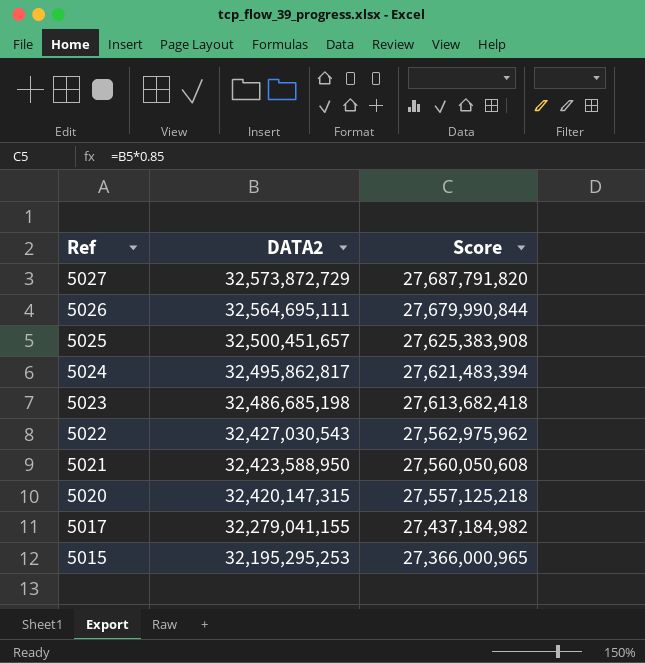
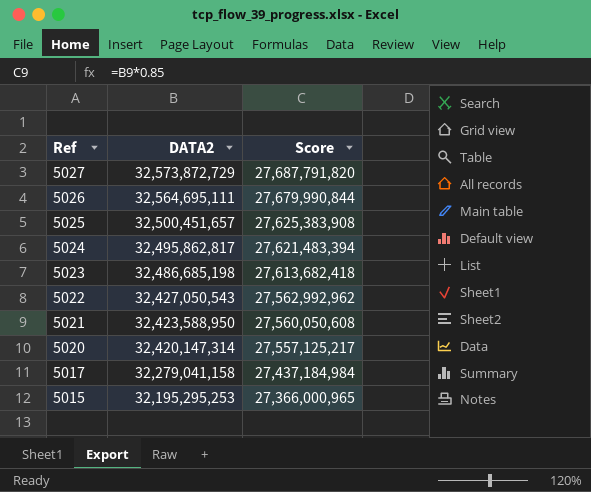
5022 | DATA2: 32,427,030,543 -> 32,427,050,543
5022 | Score: 27,562,975,962 -> 27,562,992,962
5020 | DATA2: 32,420,147,315 -> 32,420,147,314
5020 | Score: 27,557,125,218 -> 27,557,125,217
5017 | DATA2: 32,279,041,155 -> 32,279,041,158
5017 | Score: 27,437,184,982 -> 27,437,184,984

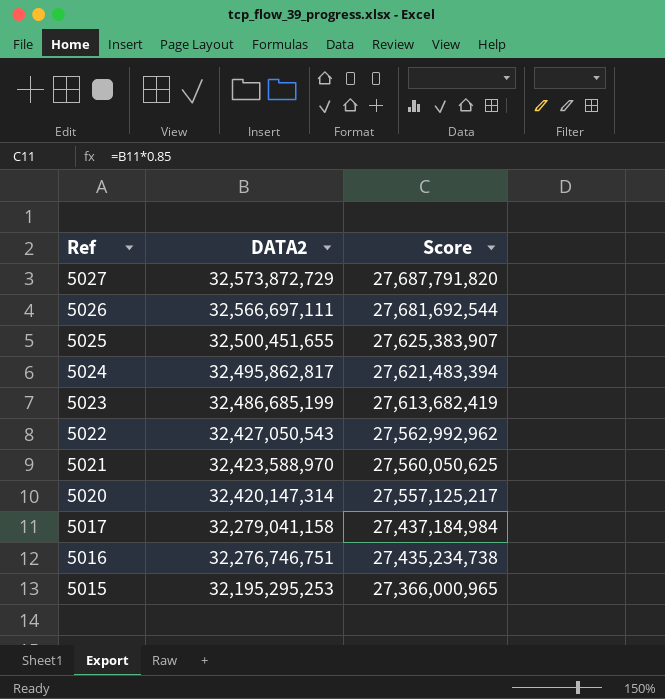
5026 | DATA2: 32,564,695,111 -> 32,566,697,111
5026 | Score: 27,679,990,844 -> 27,681,692,544
5025 | DATA2: 32,500,451,657 -> 32,500,451,655
5025 | Score: 27,625,383,908 -> 27,625,383,907
5023 | DATA2: 32,486,685,198 -> 32,486,685,199
5023 | Score: 27,613,682,418 -> 27,613,682,419
5021 | DATA2: 32,423,588,950 -> 32,423,588,970
5021 | Score: 27,560,050,608 -> 27,560,050,625
row 5016: none -> 32,276,746,751 | 27,435,234,738

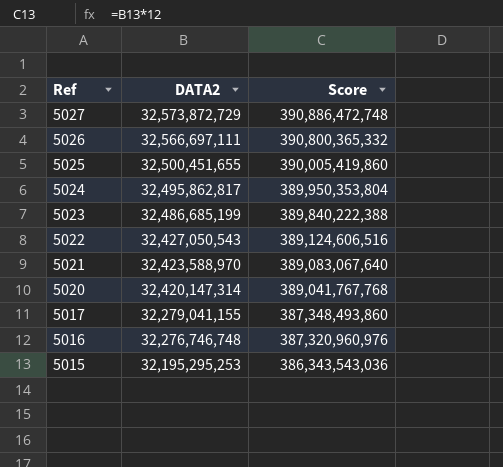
column Score | formula: [DATA2] * 0.85 -> [DATA2] * 12
5017 | DATA2: 32,279,041,158 -> 32,279,041,155
5016 | DATA2: 32,276,746,751 -> 32,276,746,748

